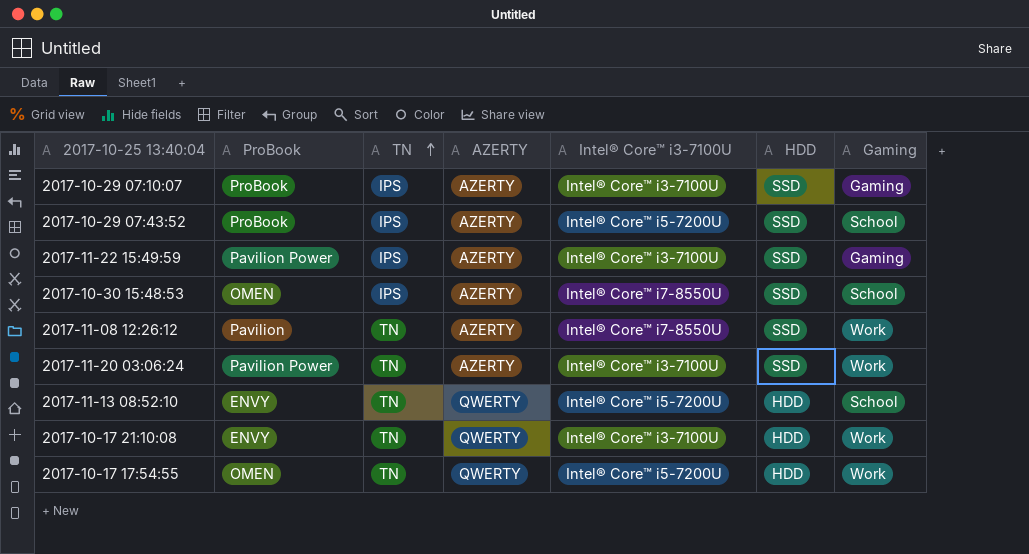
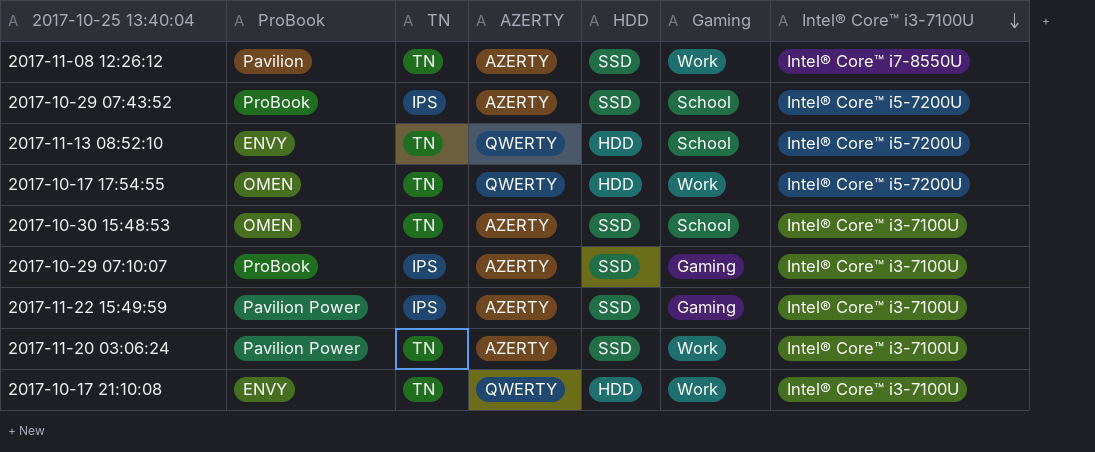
row order: TN ascending -> Intel® Core™ i3-7100U descending
column Intel® Core™ i3-7100U | position: 5 -> 7
2017-10-30 15:48:53 | TN: IPS -> TN
2017-10-30 15:48:53 | Intel® Core™ i3-7100U: Intel® Core™ i7-8550U -> Intel® Core™ i3-7100U

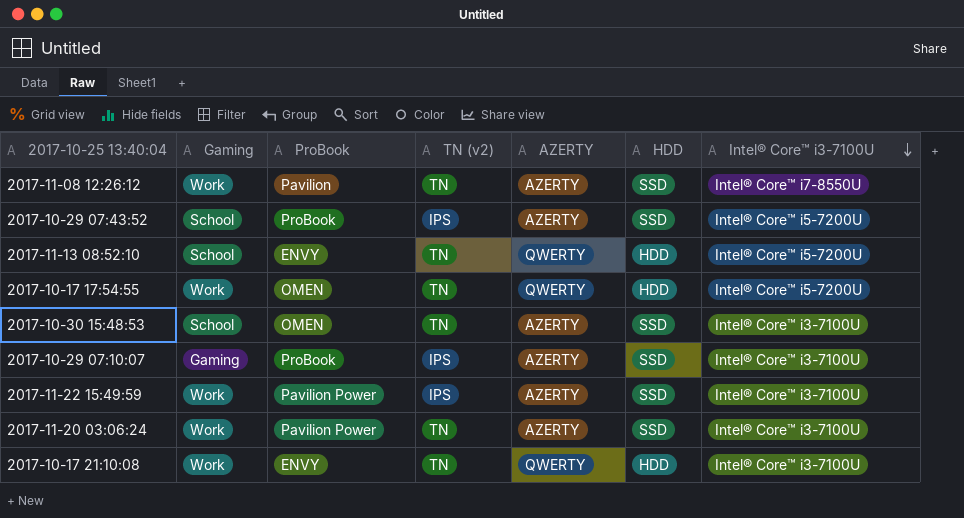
column Gaming | position: 6 -> 2
column name: TN -> TN (v2)
2017-11-22 15:49:59 | Gaming: Gaming -> Work

